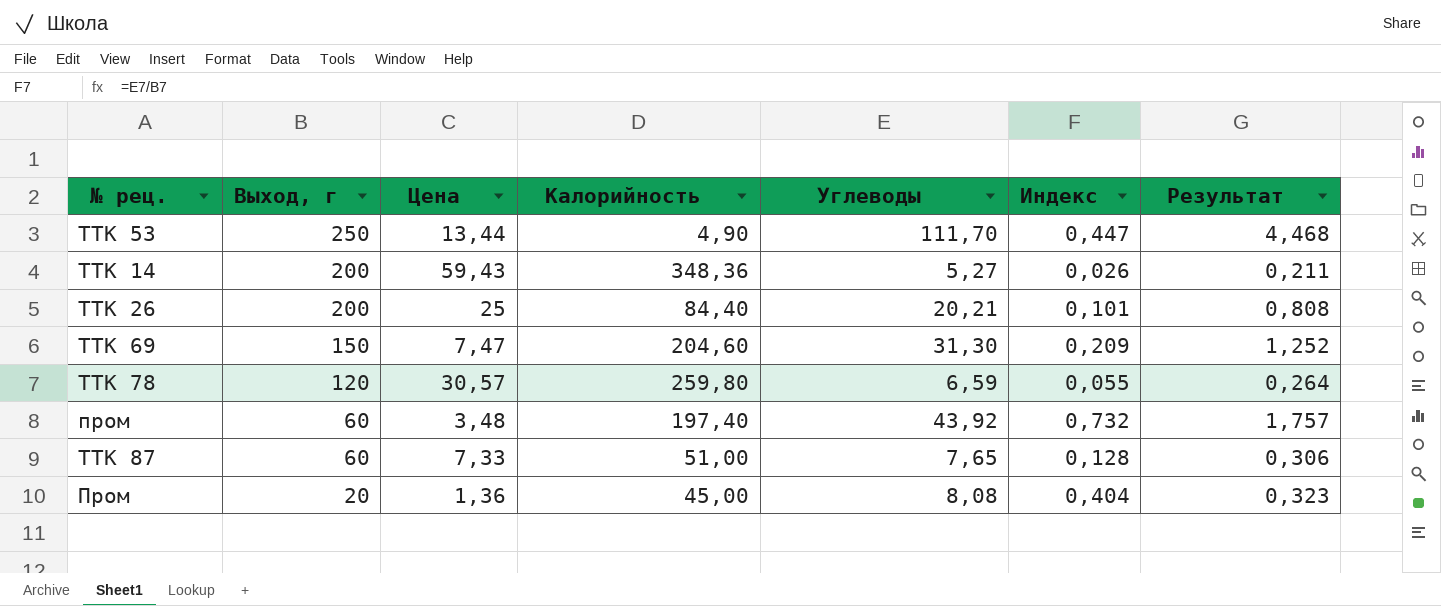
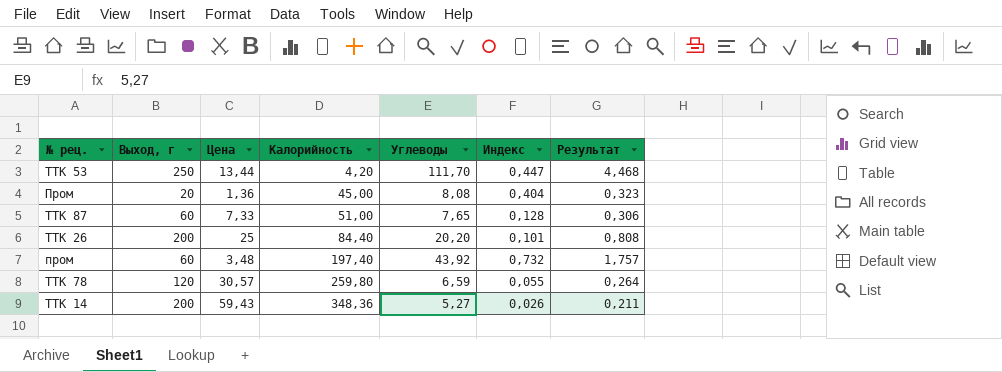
row order: Выход, г descending -> Калорийность ascending
row ТТК 69: 150 | 7,47 | 204,60 | 31,30 | 0,209 | 1,252 -> none
ТТК 53 | Калорийность: 4,90 -> 4,20
ТТК 26 | Углеводы: 20,21 -> 20,20

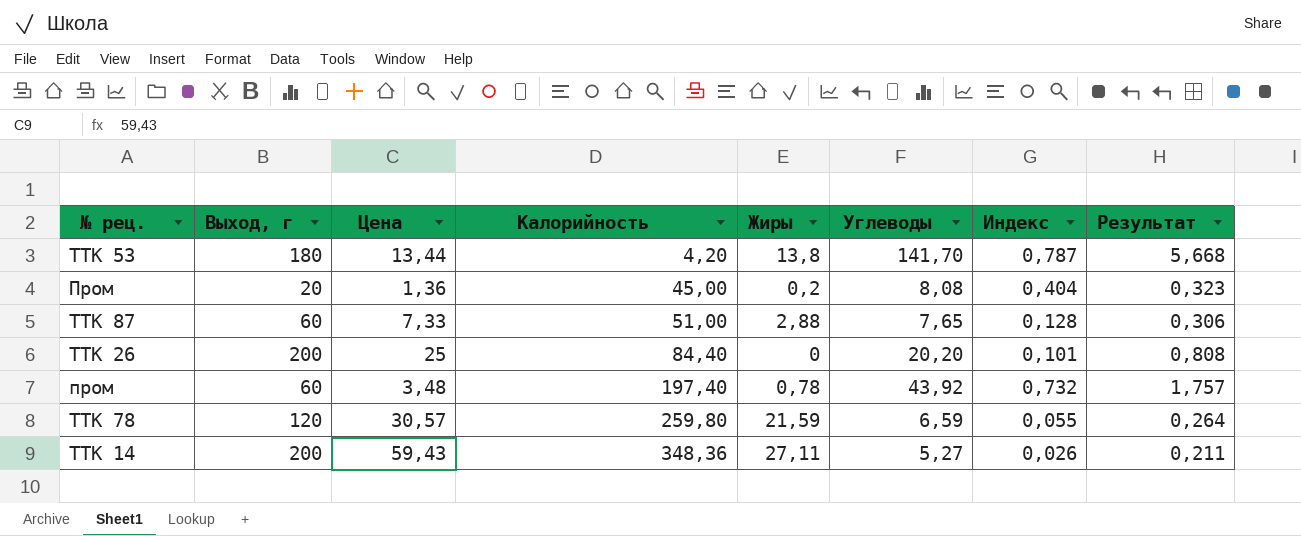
column Жиры | position: none -> 5
ТТК 53 | Выход, г: 250 -> 180
ТТК 53 | Углеводы: 111,70 -> 141,70
ТТК 53 | Индекс: 0,447 -> 0,787
ТТК 53 | Результат: 4,468 -> 5,668

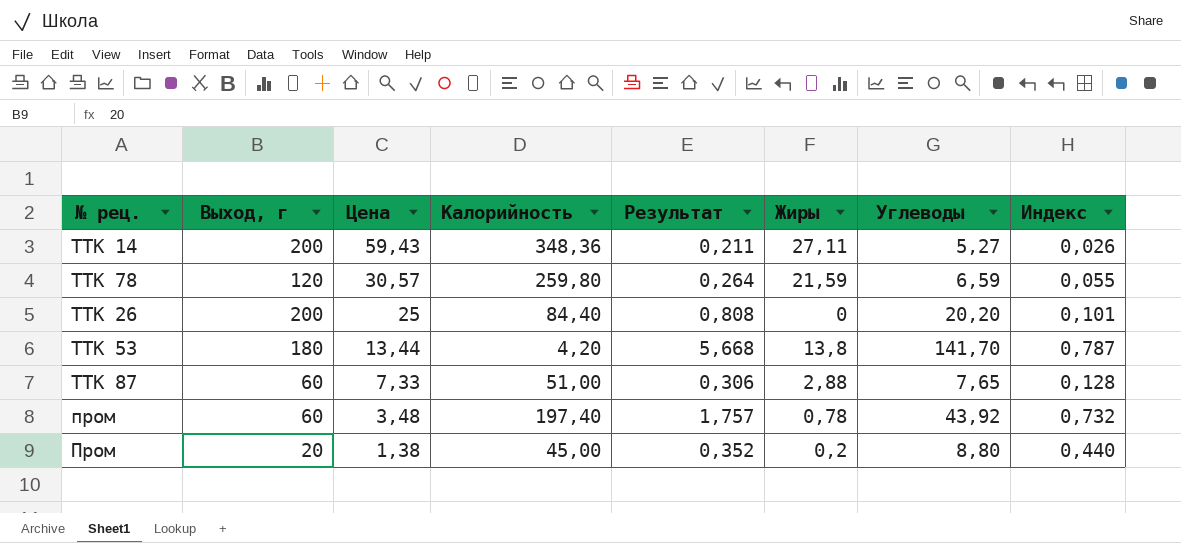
row order: Калорийность ascending -> Цена descending
column Результат | position: 8 -> 5
Пром | Цена: 1,36 -> 1,38
Пром | Результат: 0,323 -> 0,352
Пром | Углеводы: 8,08 -> 8,80
Пром | Индекс: 0,404 -> 0,440

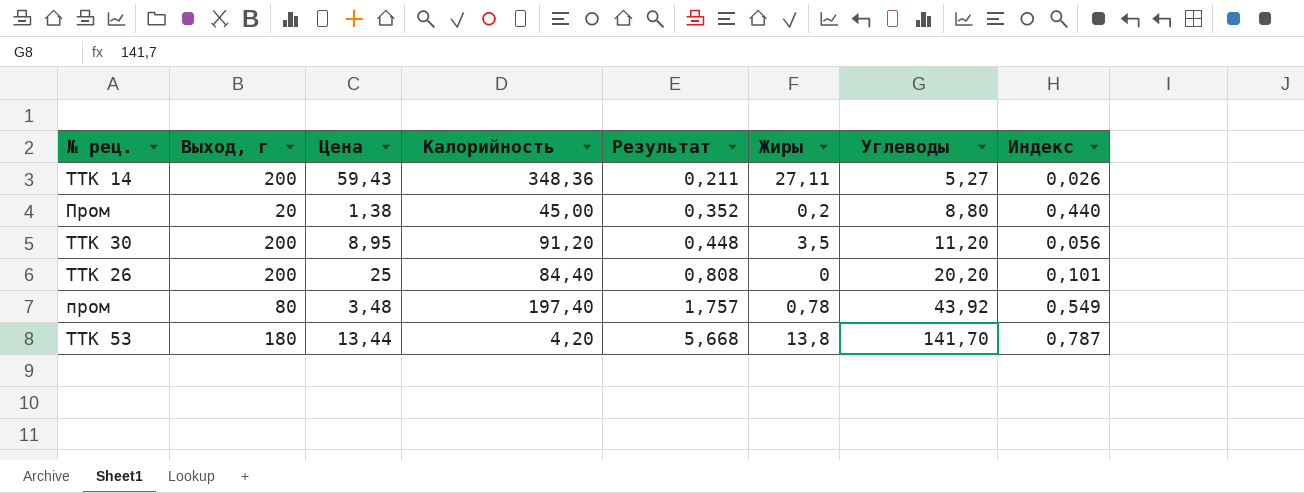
row order: Цена descending -> Результат ascending
row ТТК 78: 120 | 30,57 | 259,80 | 0,264 | 21,59 | 6,59 | 0,055 -> none
row ТТК 87: 60 | 7,33 | 51,00 | 0,306 | 2,88 | 7,65 | 0,128 -> none
row ТТК 30: none -> 200 | 8,95 | 91,20 | 0,448 | 3,5 | 11,20 | 0,056
пром | Выход, г: 60 -> 80
пром | Индекс: 0,732 -> 0,549

